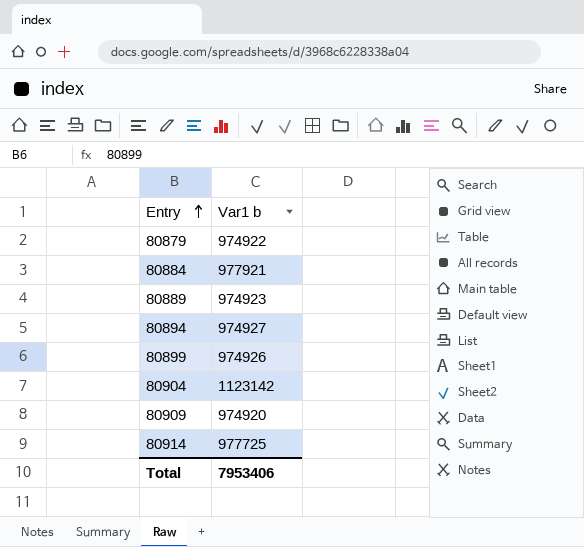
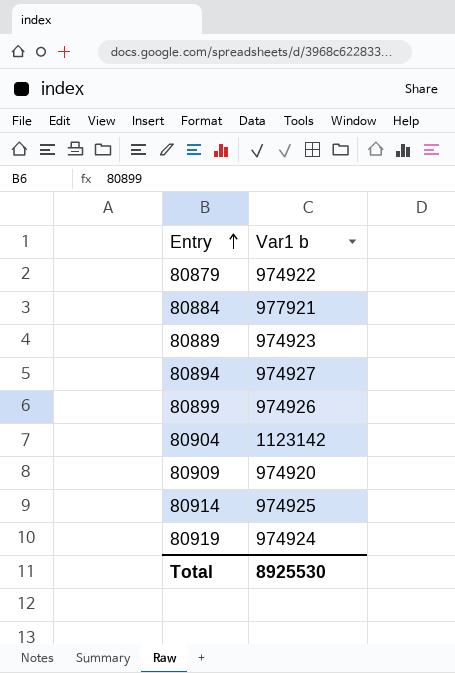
80914 | Var1 b: 977725 -> 974925
row 80919: none -> 974924
Total | Var1 b: 7953406 -> 8925530

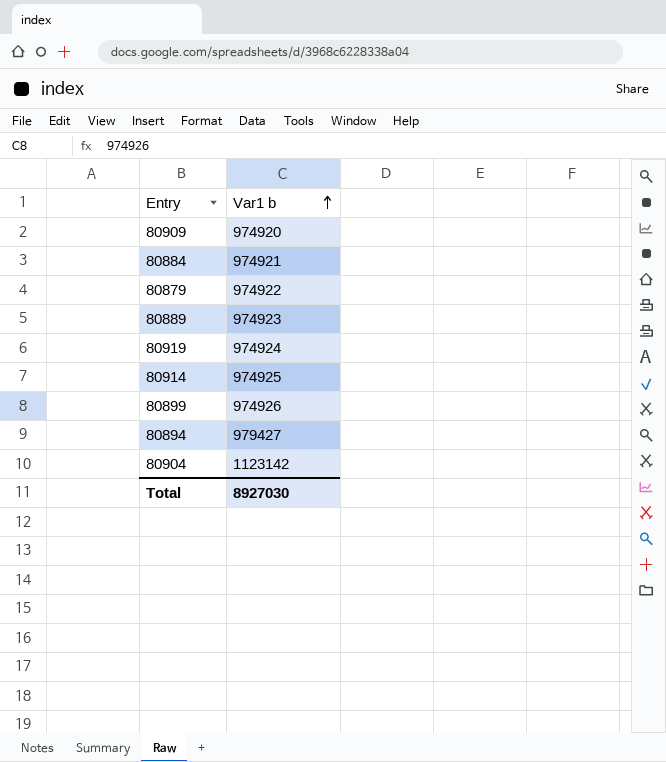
row order: Entry ascending -> Var1 b ascending
80884 | Var1 b: 977921 -> 974921
80894 | Var1 b: 974927 -> 979427
Total | Var1 b: 8925530 -> 8927030

